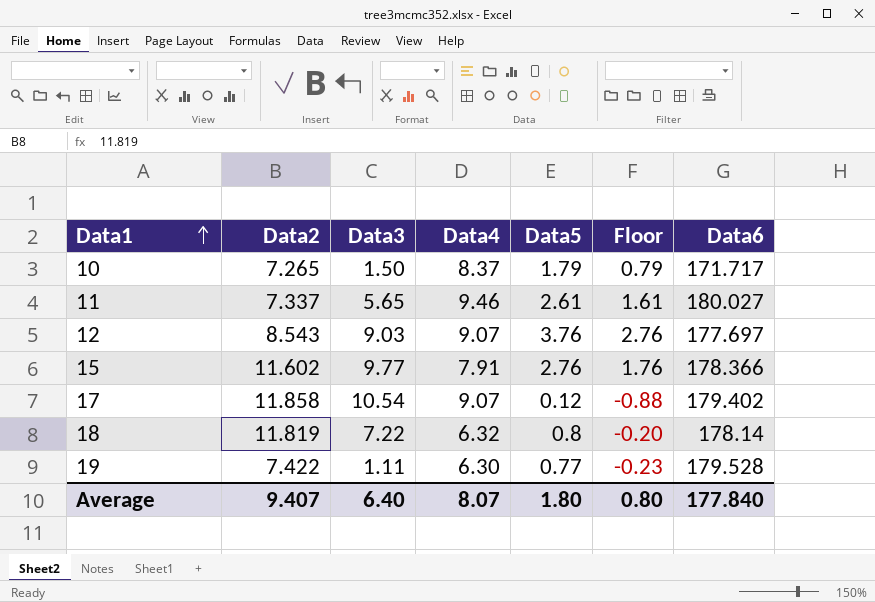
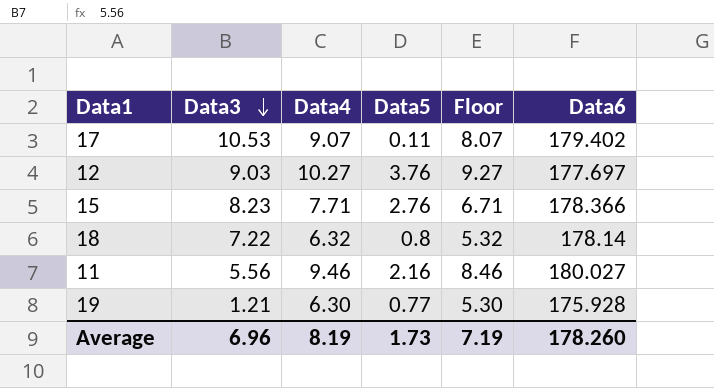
row order: Data1 ascending -> Data3 descending
column Data2 | position: 2 -> none
column Floor | formula: [Data5] - 1 -> [Data4] - 1
row 10: 7.265 | 1.50 | 8.37 | 1.79 | 0.79 | 171.717 -> none
17 | Data3: 10.54 -> 10.53
17 | Data5: 0.12 -> 0.11
12 | Data4: 9.07 -> 10.27
15 | Data3: 9.77 -> 8.23
15 | Data4: 7.91 -> 7.71
11 | Data3: 5.65 -> 5.56
11 | Data5: 2.61 -> 2.16
19 | Data3: 1.11 -> 1.21
19 | Data6: 179.528 -> 175.928
Average | Data3: 6.40 -> 6.96
Average | Data4: 8.07 -> 8.19
Average | Data5: 1.80 -> 1.73
Average | Floor: 0.80 -> 7.19
Average | Data6: 177.840 -> 178.260

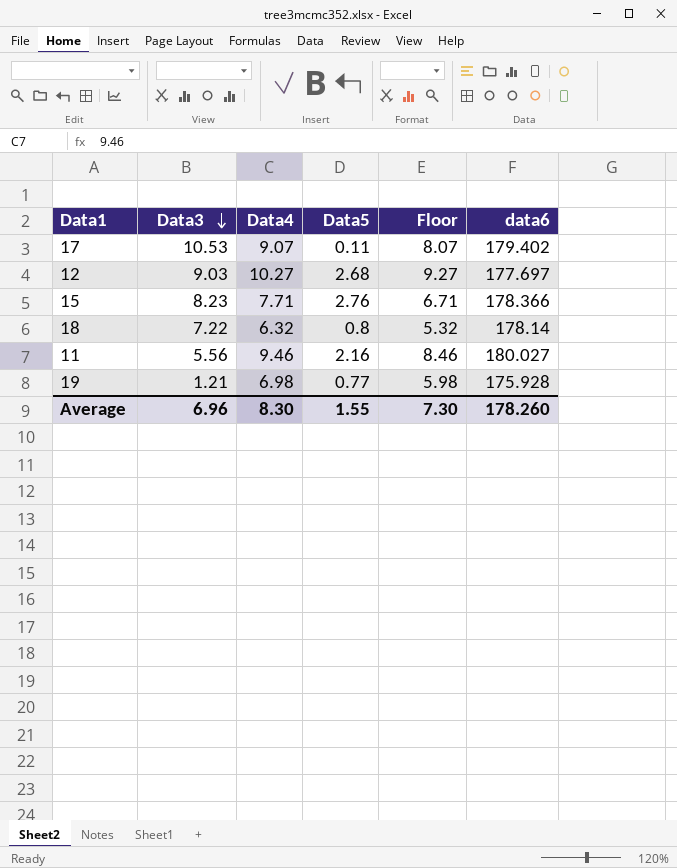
column name: Data6 -> data6
12 | Data5: 3.76 -> 2.68
19 | Data4: 6.30 -> 6.98
19 | Floor: 5.30 -> 5.98
Average | Data4: 8.19 -> 8.30
Average | Data5: 1.73 -> 1.55
Average | Floor: 7.19 -> 7.30

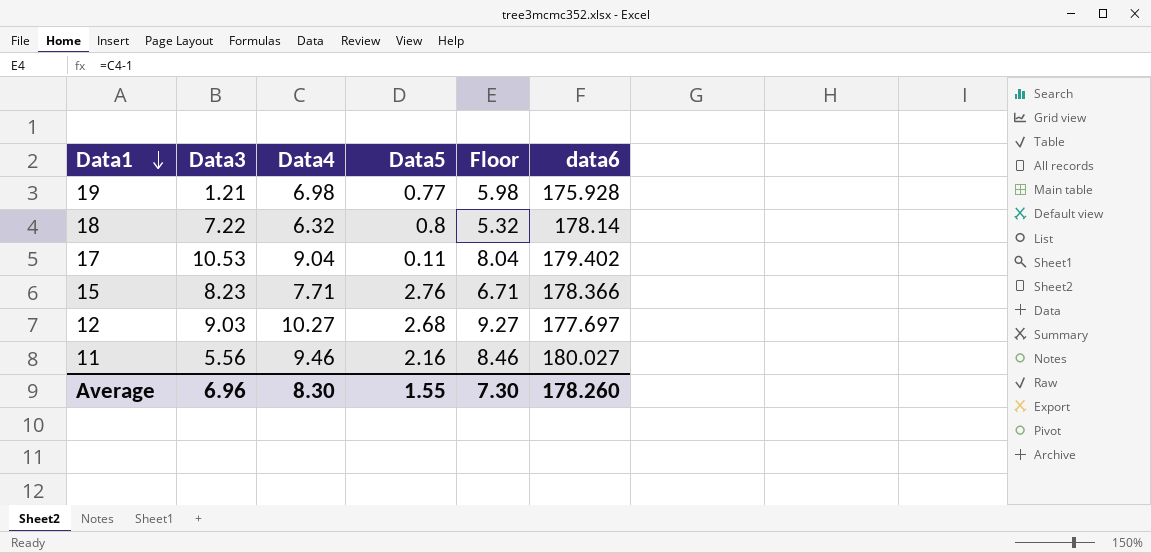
row order: Data3 descending -> Data1 descending
17 | Data4: 9.07 -> 9.04
17 | Floor: 8.07 -> 8.04

